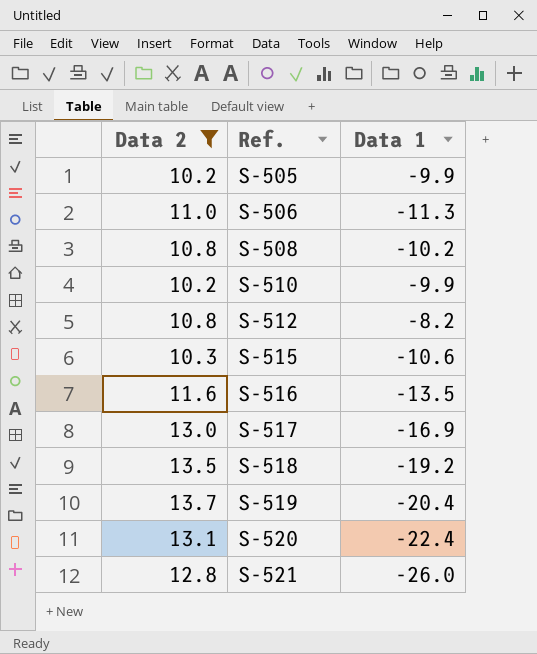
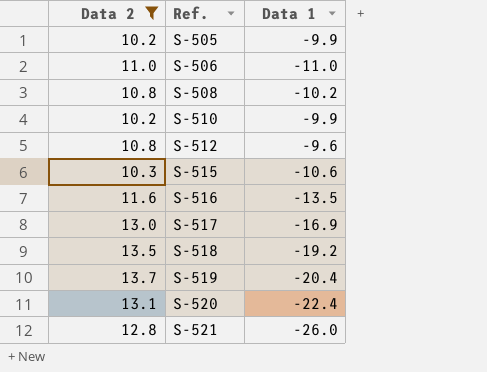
S-506 | Data 1: -11.3 -> -11.0
S-512 | Data 1: -8.2 -> -9.6

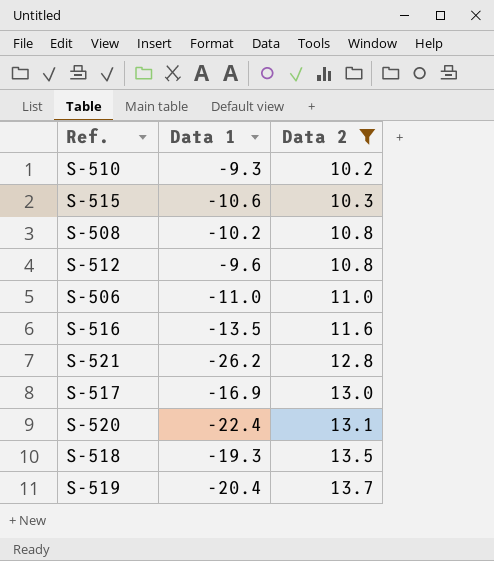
row order: Ref. ascending -> Data 2 ascending
column Data 2 | position: 1 -> 3
row S-505: 10.2 | -9.9 -> none
S-510 | Data 1: -9.9 -> -9.3
S-521 | Data 1: -26.0 -> -26.2
S-518 | Data 1: -19.2 -> -19.3

